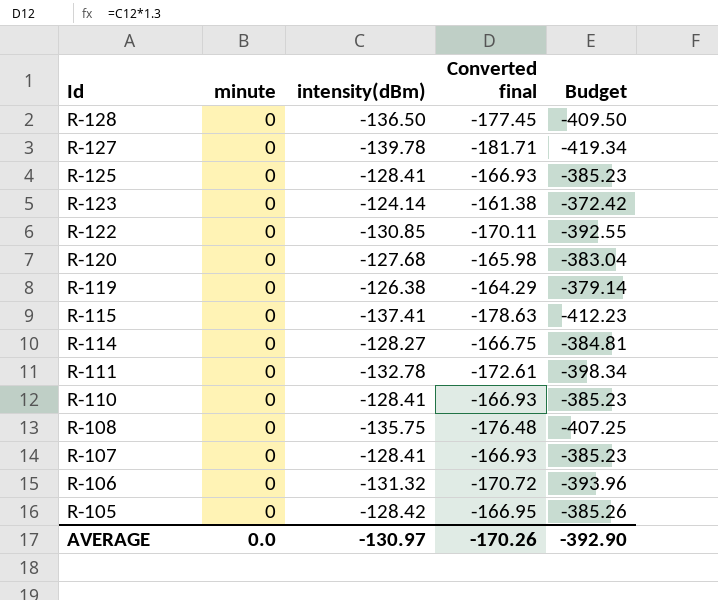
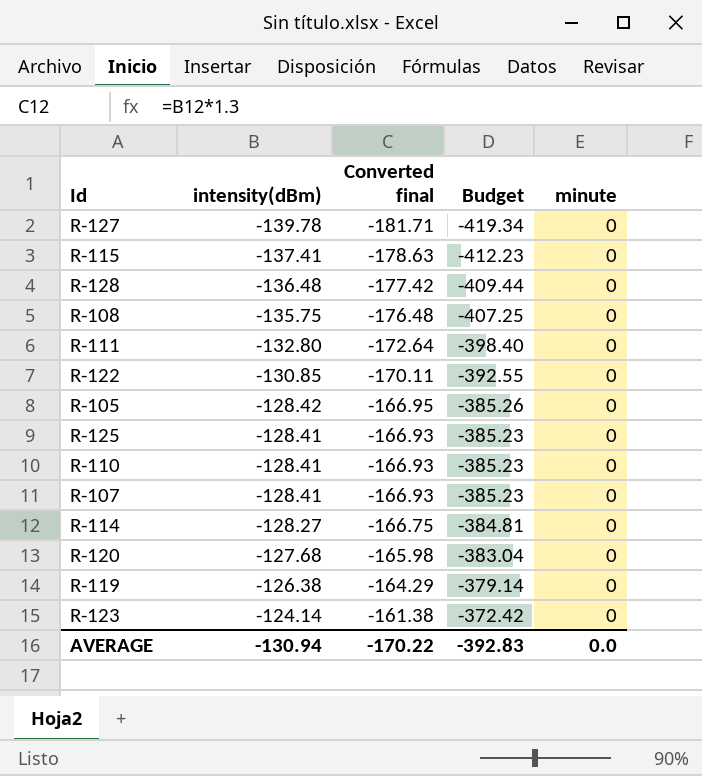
row order: Id descending -> intensity(dBm) ascending
column minute | position: 2 -> 5
row R-106: 0 | -131.32 | -170.72 | -393.96 -> none
R-128 | intensity(dBm): -136.50 -> -136.48
R-128 | Converted final: -177.45 -> -177.42
R-128 | Budget: -409.50 -> -409.44
R-111 | intensity(dBm): -132.78 -> -132.80
R-111 | Converted final: -172.61 -> -172.64
R-111 | Budget: -398.34 -> -398.40
AVERAGE | intensity(dBm): -130.97 -> -130.94
AVERAGE | Converted final: -170.26 -> -170.22
AVERAGE | Budget: -392.90 -> -392.83

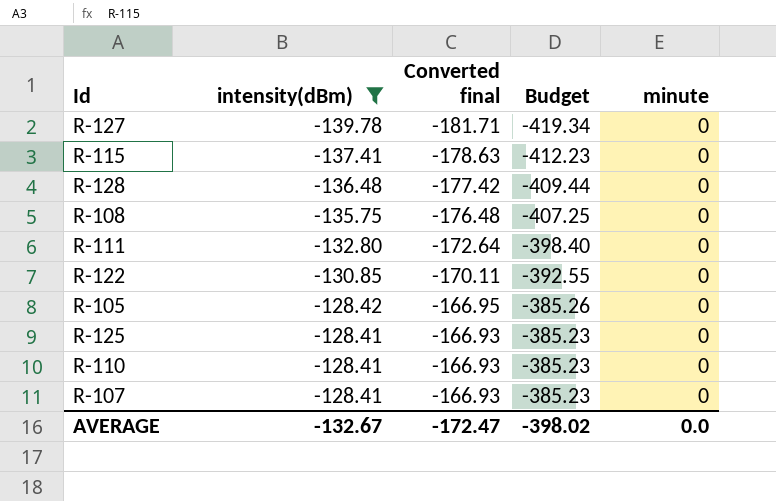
filter: none -> intensity(dBm) <= -128.41
AVERAGE | intensity(dBm): -130.94 -> -132.67
AVERAGE | Converted final: -170.22 -> -172.47
AVERAGE | Budget: -392.83 -> -398.02

